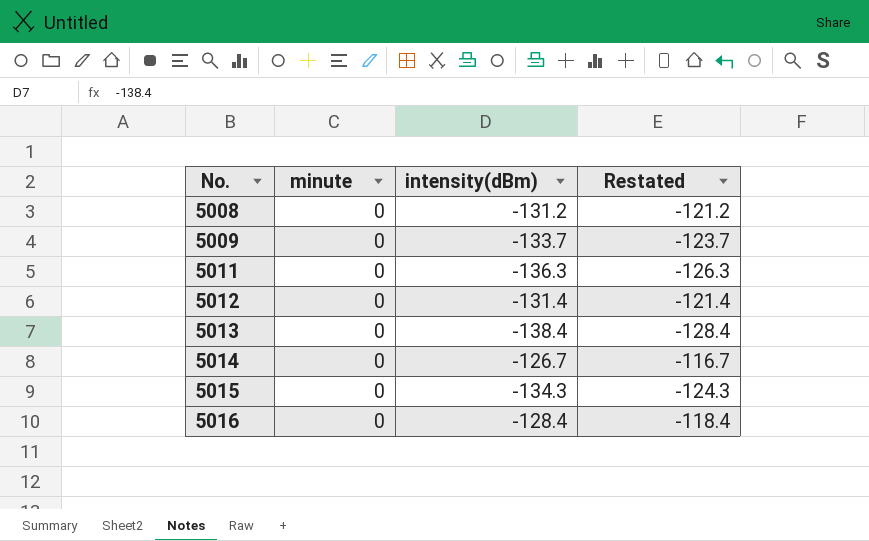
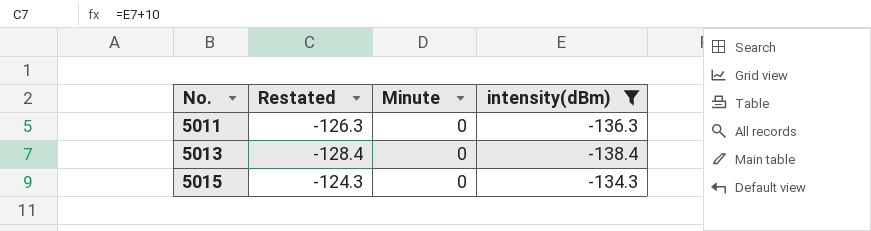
filter: none -> intensity(dBm) <= -134.3
column Restated | position: 4 -> 2
column name: minute -> Minute

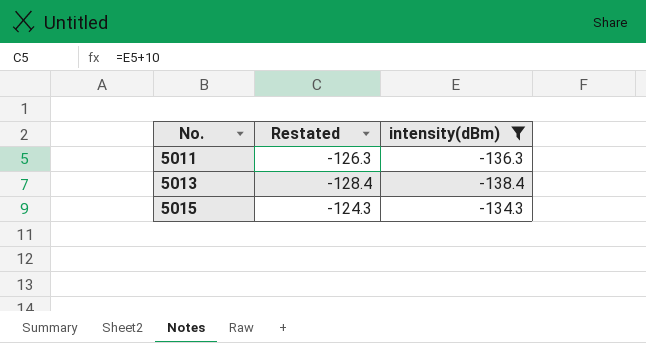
column Minute | position: 3 -> none

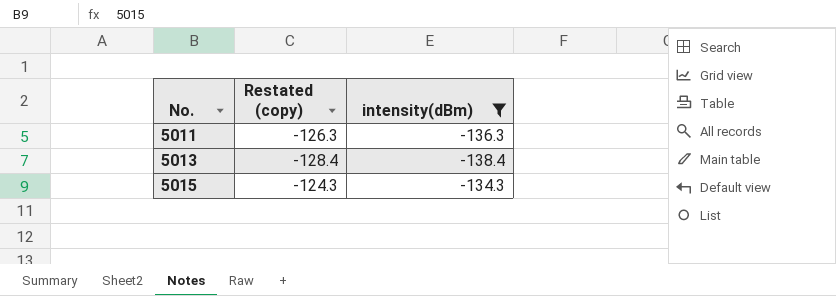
column name: Restated -> Restated (copy)

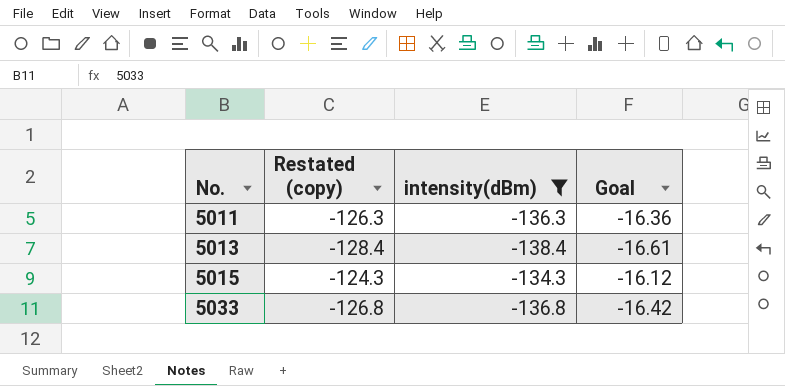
column Goal | formula: none -> [intensity(dBm)] * 0.12
row 5033: none -> -126.8 | -136.8 | -16.42

